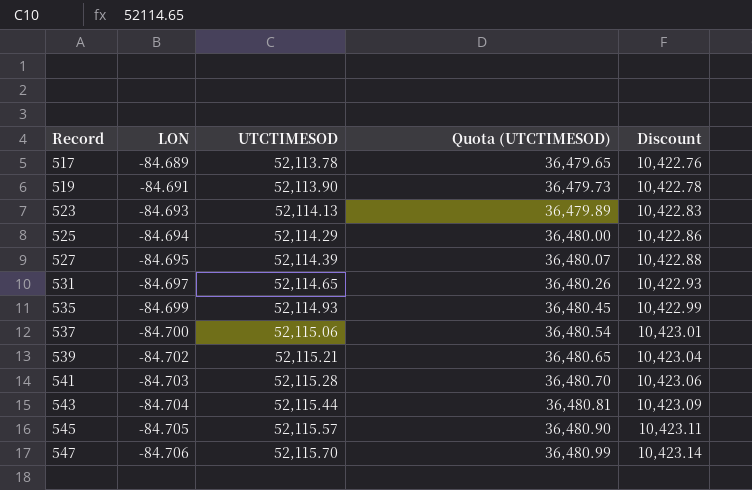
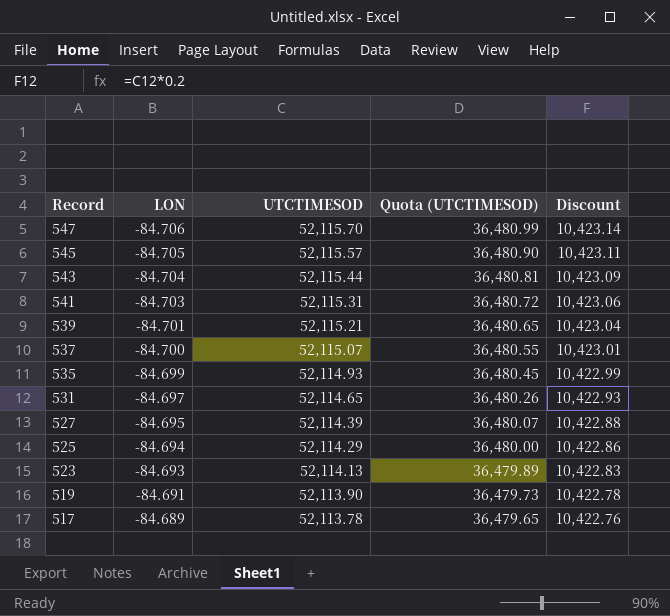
row order: Record ascending -> Record descending
541 | UTCTIMESOD: 52,115.28 -> 52,115.31
541 | Quota (UTCTIMESOD): 36,480.70 -> 36,480.72
539 | LON: -84.702 -> -84.701
537 | UTCTIMESOD: 52,115.06 -> 52,115.07
537 | Quota (UTCTIMESOD): 36,480.54 -> 36,480.55

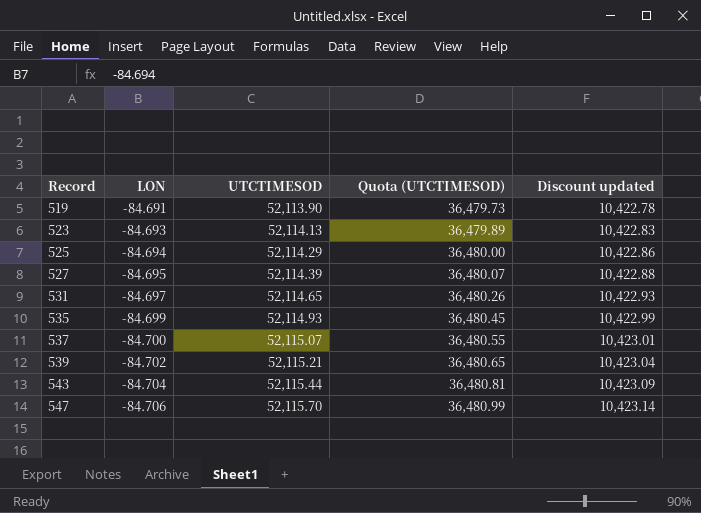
row order: Record descending -> Record ascending
column name: Discount -> Discount updated
row 545: -84.705 | 52,115.57 | 36,480.90 | 10,423.11 -> none
row 541: -84.703 | 52,115.31 | 36,480.72 | 10,423.06 -> none
row 517: -84.689 | 52,113.78 | 36,479.65 | 10,422.76 -> none
539 | LON: -84.701 -> -84.702

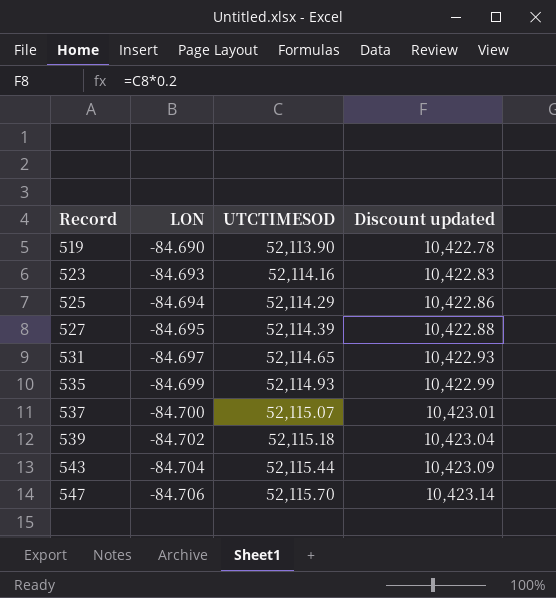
column Quota (UTCTIMESOD) | formula: [UTCTIMESOD] * 0.7 -> none
519 | LON: -84.691 -> -84.690
523 | UTCTIMESOD: 52,114.13 -> 52,114.16
539 | UTCTIMESOD: 52,115.21 -> 52,115.18

